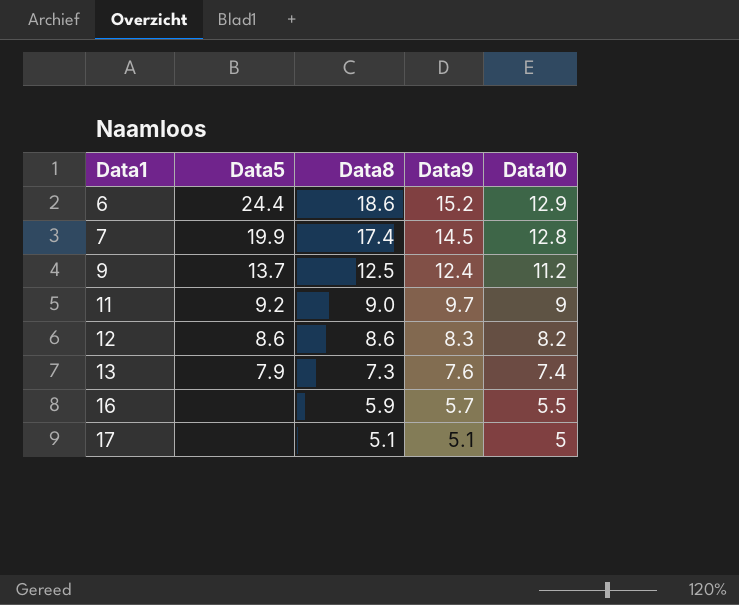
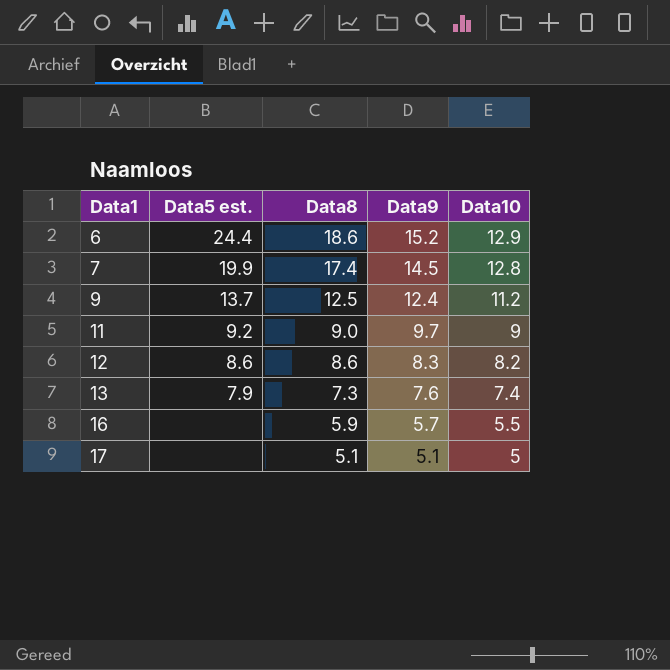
column name: Data5 -> Data5 est.

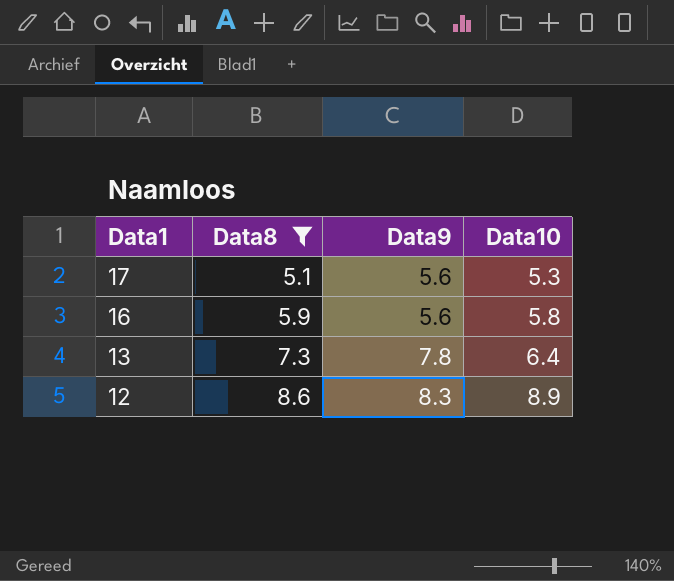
filter: none -> Data8 <= 8.6
row order: Data1 ascending -> Data1 descending
column Data5 est. | position: 2 -> none
17 | Data9: 5.1 -> 5.6
17 | Data10: 5 -> 5.3
16 | Data9: 5.7 -> 5.6
16 | Data10: 5.5 -> 5.8
13 | Data9: 7.6 -> 7.8
13 | Data10: 7.4 -> 6.4
12 | Data10: 8.2 -> 8.9

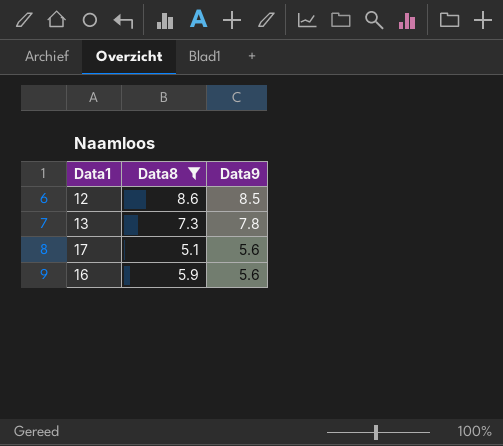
row order: Data1 descending -> Data9 descending
column Data10 | position: 4 -> none
12 | Data9: 8.3 -> 8.5

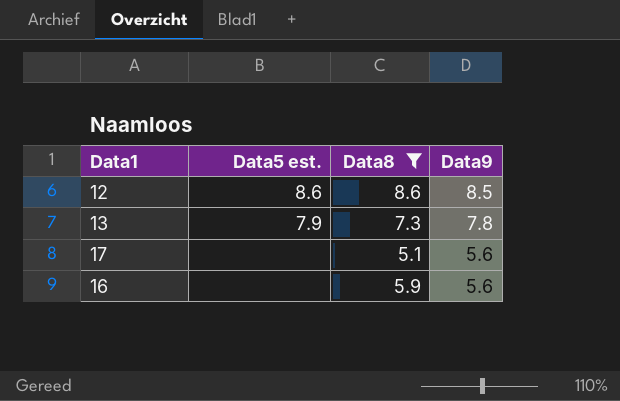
column Data5 est. | position: none -> 2

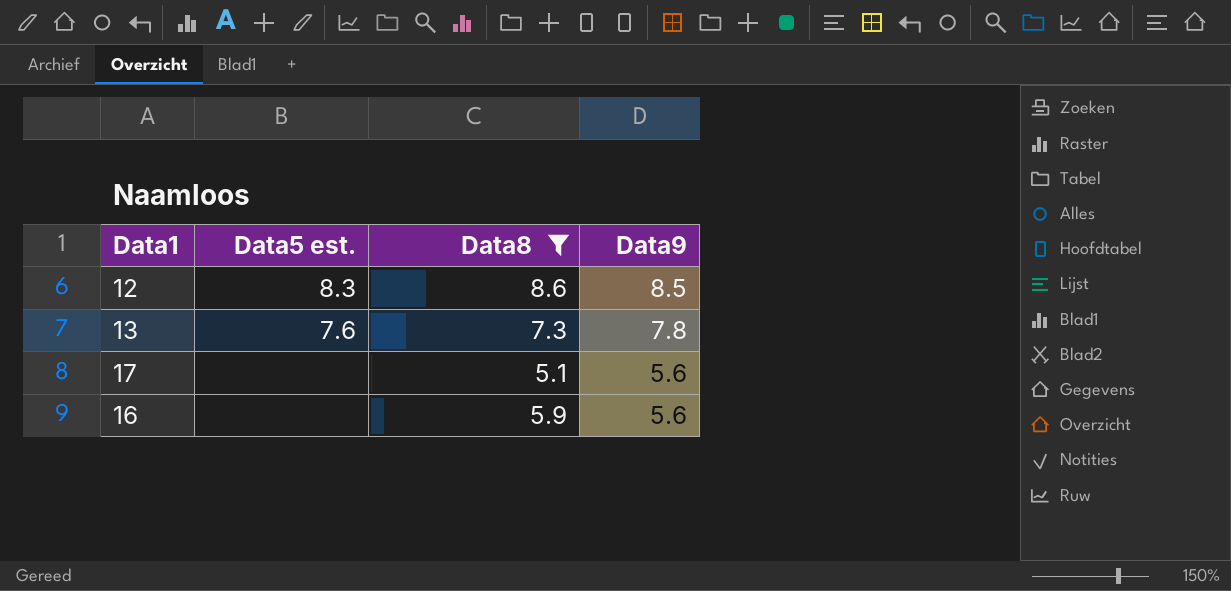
12 | Data5 est.: 8.6 -> 8.3
13 | Data5 est.: 7.9 -> 7.6

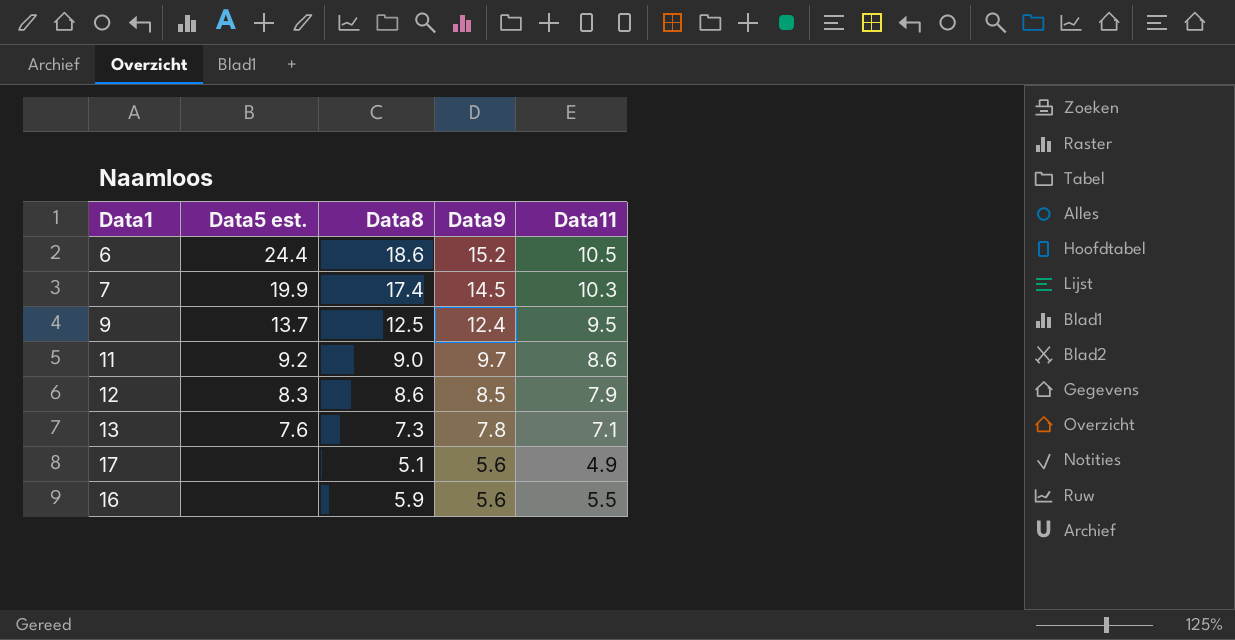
filter: Data8 <= 8.6 -> none
column Data11 | position: none -> 5

